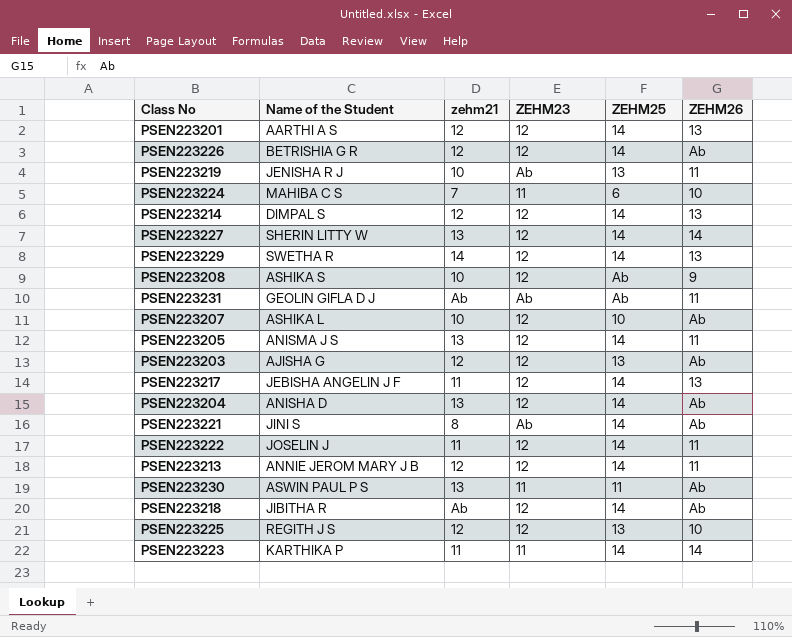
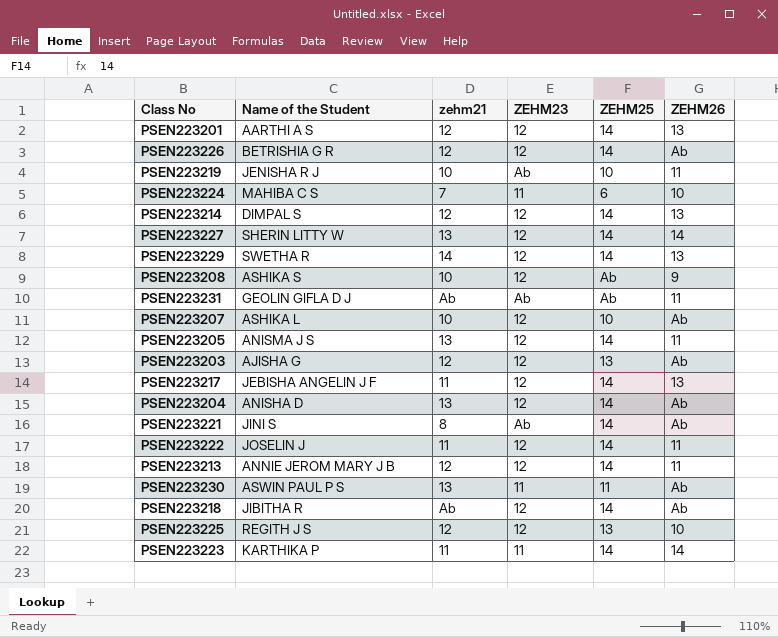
PSEN223219 | ZEHM25: 13 -> 10

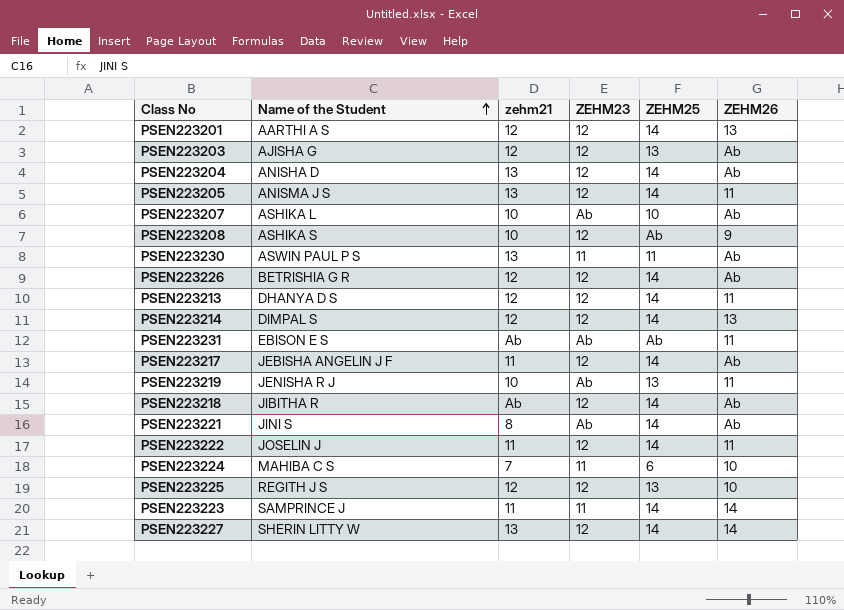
row order: none -> Name of the Student ascending
row PSEN223229: SWETHA R | 14 | 12 | 14 | 13 -> none
PSEN223207 | ZEHM23: 12 -> Ab
PSEN223213 | Name of the Student: ANNIE JEROM MARY J B -> DHANYA D S
PSEN223231 | Name of the Student: GEOLIN GIFLA D J -> EBISON E S
PSEN223217 | ZEHM26: 13 -> Ab
PSEN223219 | ZEHM25: 10 -> 13
PSEN223223 | Name of the Student: KARTHIKA P -> SAMPRINCE J

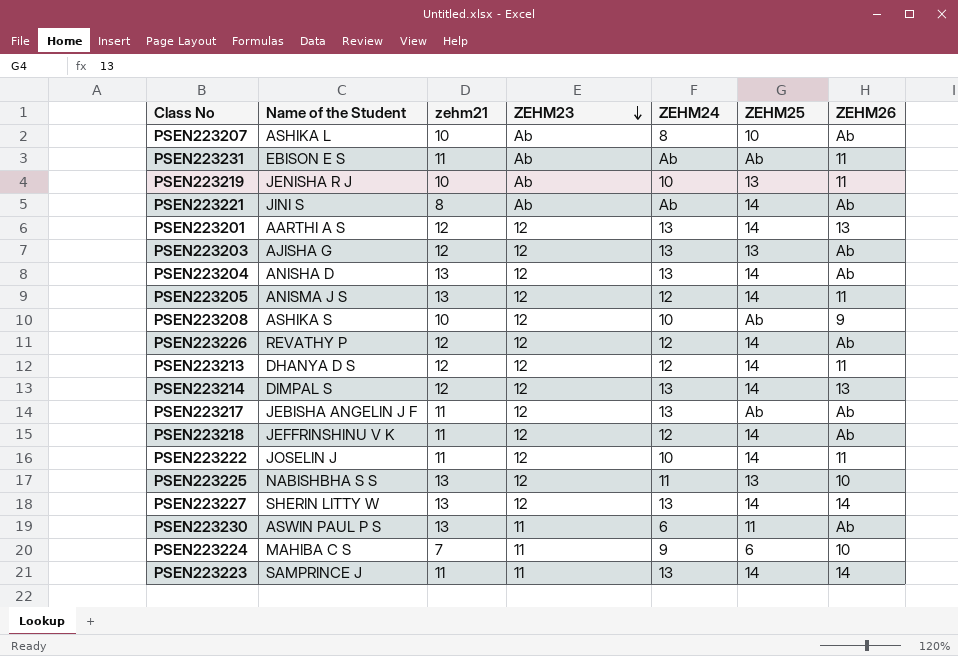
row order: Name of the Student ascending -> ZEHM23 descending
column ZEHM24 | position: none -> 5
PSEN223231 | zehm21: Ab -> 11
PSEN223226 | Name of the Student: BETRISHIA G R -> REVATHY P
PSEN223217 | ZEHM25: 14 -> Ab
PSEN223218 | Name of the Student: JIBITHA R -> JEFFRINSHINU V K
PSEN223218 | zehm21: Ab -> 11
PSEN223225 | Name of the Student: REGITH J S -> NABISHBHA S S
PSEN223225 | zehm21: 12 -> 13

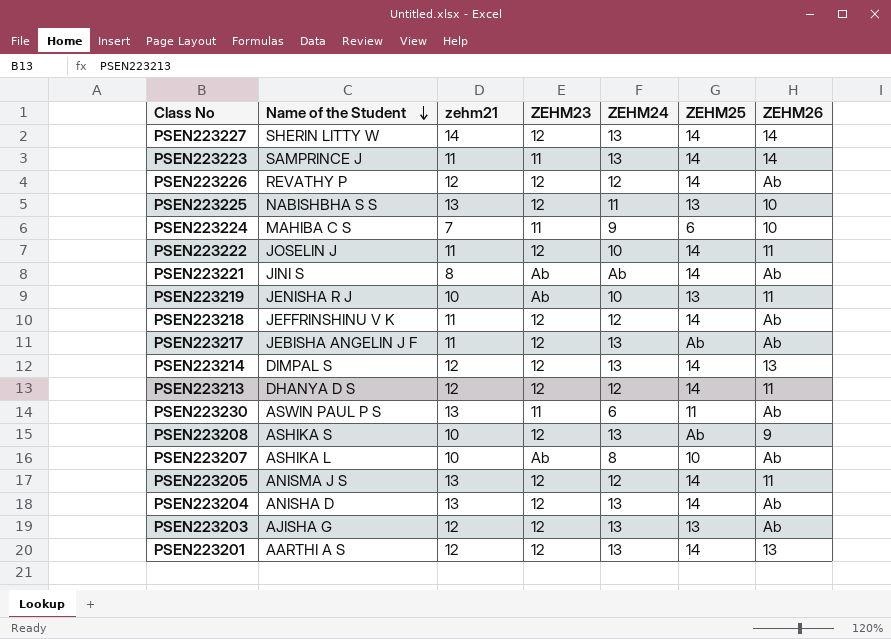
row order: ZEHM23 descending -> Name of the Student descending
row PSEN223231: EBISON E S | 11 | Ab | Ab | Ab | 11 -> none
PSEN223227 | zehm21: 13 -> 14
PSEN223208 | ZEHM24: 10 -> 13

